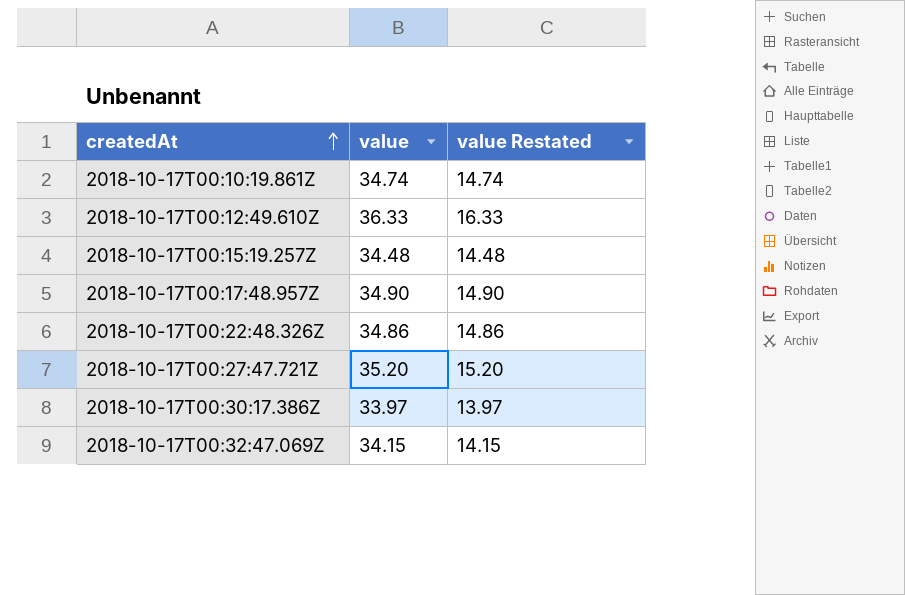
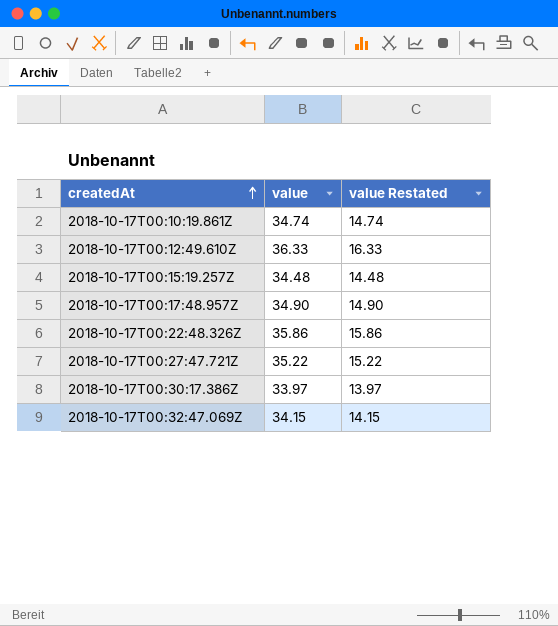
2018-10-17T00:22:48.326Z | value: 34.86 -> 35.86
2018-10-17T00:22:48.326Z | value Restated: 14.86 -> 15.86
2018-10-17T00:27:47.721Z | value: 35.20 -> 35.22
2018-10-17T00:27:47.721Z | value Restated: 15.20 -> 15.22

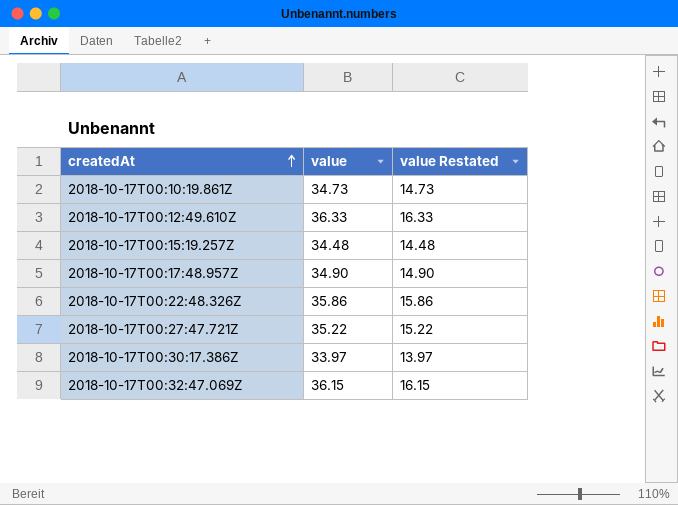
2018-10-17T00:10:19.861Z | value: 34.74 -> 34.73
2018-10-17T00:10:19.861Z | value Restated: 14.74 -> 14.73
2018-10-17T00:32:47.069Z | value: 34.15 -> 36.15
2018-10-17T00:32:47.069Z | value Restated: 14.15 -> 16.15

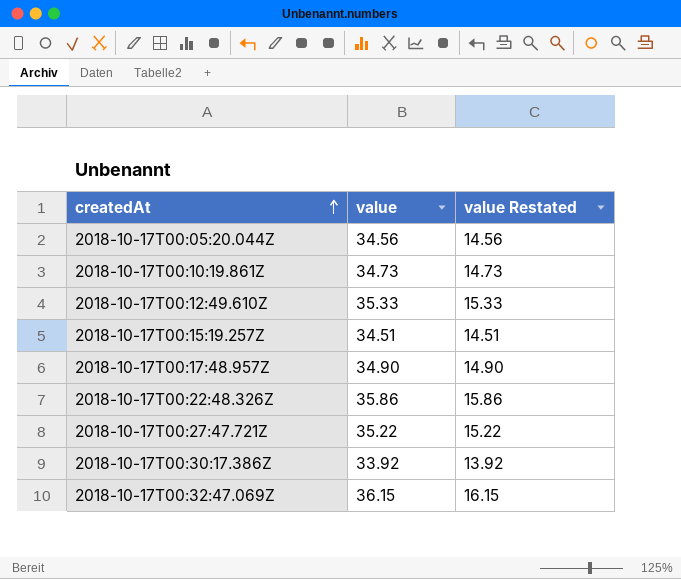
row 2018-10-17T00:05:20.044Z: none -> 34.56 | 14.56
2018-10-17T00:12:49.610Z | value: 36.33 -> 35.33
2018-10-17T00:12:49.610Z | value Restated: 16.33 -> 15.33
2018-10-17T00:15:19.257Z | value: 34.48 -> 34.51
2018-10-17T00:15:19.257Z | value Restated: 14.48 -> 14.51
2018-10-17T00:30:17.386Z | value: 33.97 -> 33.92
2018-10-17T00:30:17.386Z | value Restated: 13.97 -> 13.92

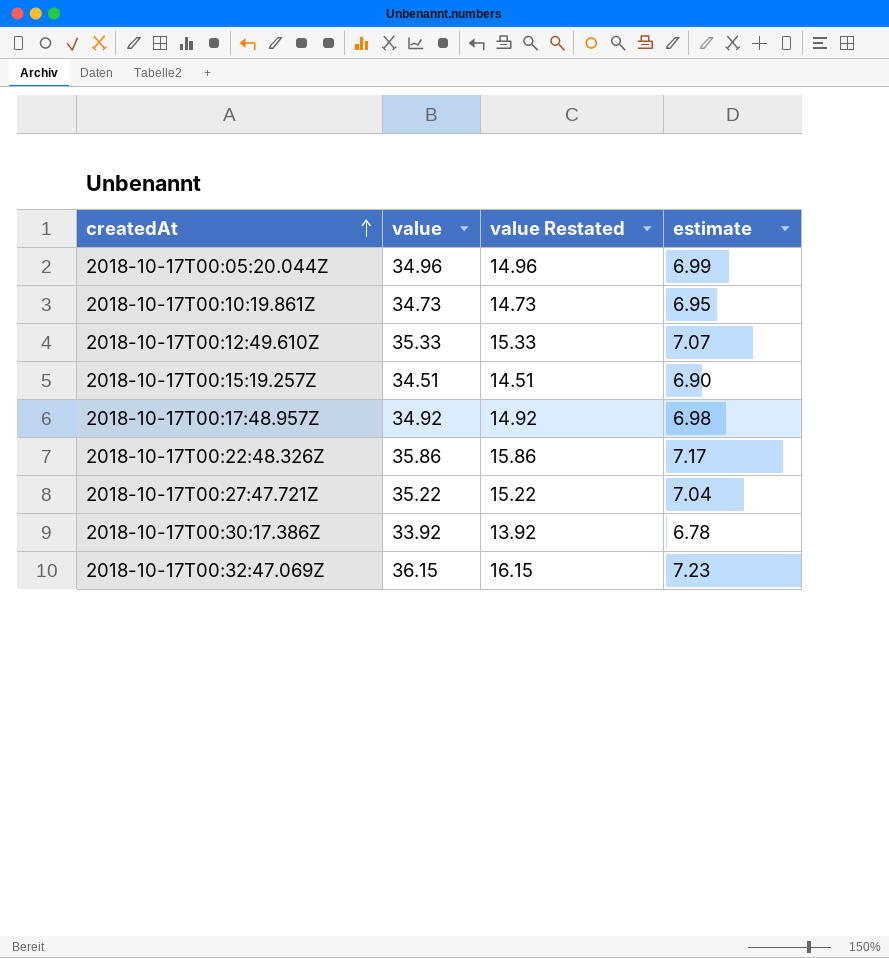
column estimate | formula: none -> [value] * 0.2
2018-10-17T00:05:20.044Z | value: 34.56 -> 34.96
2018-10-17T00:05:20.044Z | value Restated: 14.56 -> 14.96
2018-10-17T00:17:48.957Z | value: 34.90 -> 34.92
2018-10-17T00:17:48.957Z | value Restated: 14.90 -> 14.92

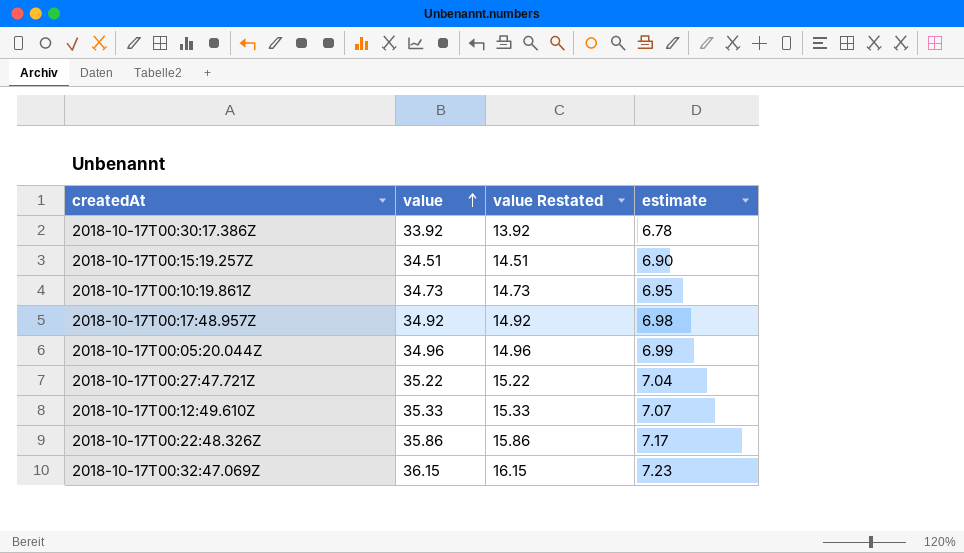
row order: createdAt ascending -> value ascending

